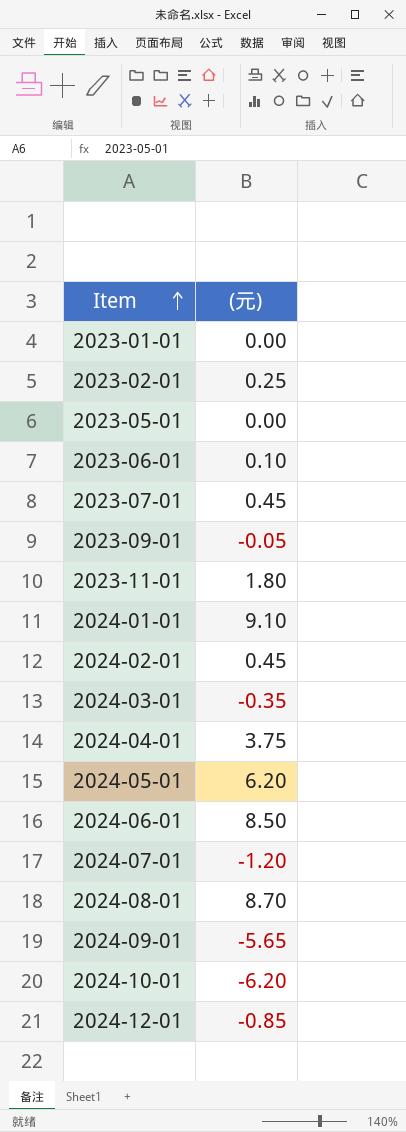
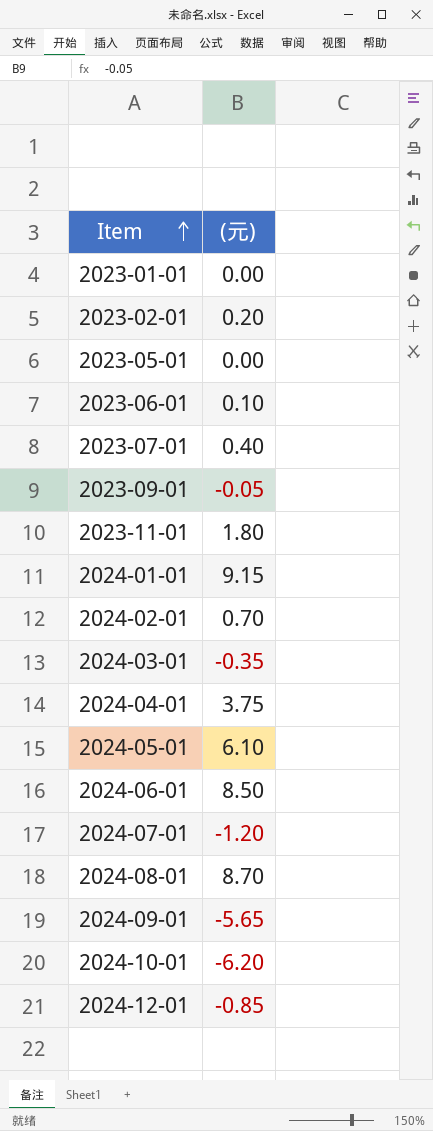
2023-02-01 | (元): 0.25 -> 0.20
2023-07-01 | (元): 0.45 -> 0.40
2024-01-01 | (元): 9.10 -> 9.15
2024-02-01 | (元): 0.45 -> 0.70
2024-05-01 | (元): 6.20 -> 6.10

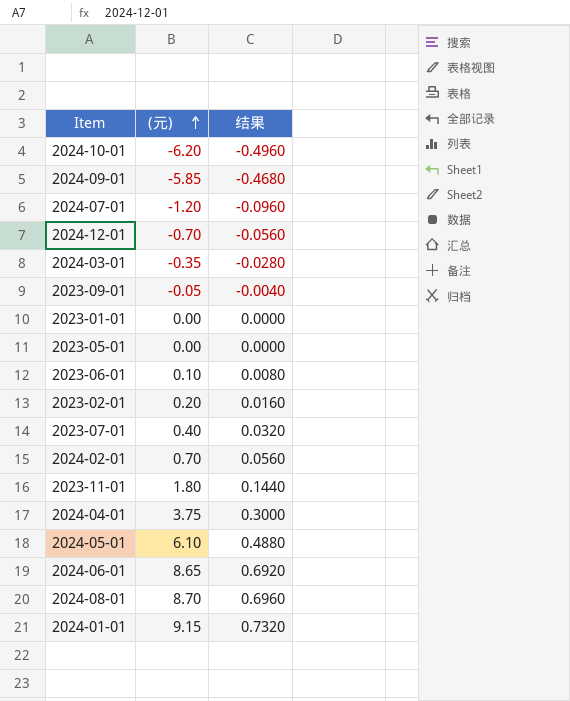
row order: Item ascending -> (元) ascending
column 结果 | formula: none -> [(元)] * 0.08
2024-09-01 | (元): -5.65 -> -5.85
2024-12-01 | (元): -0.85 -> -0.70
2024-06-01 | (元): 8.50 -> 8.65

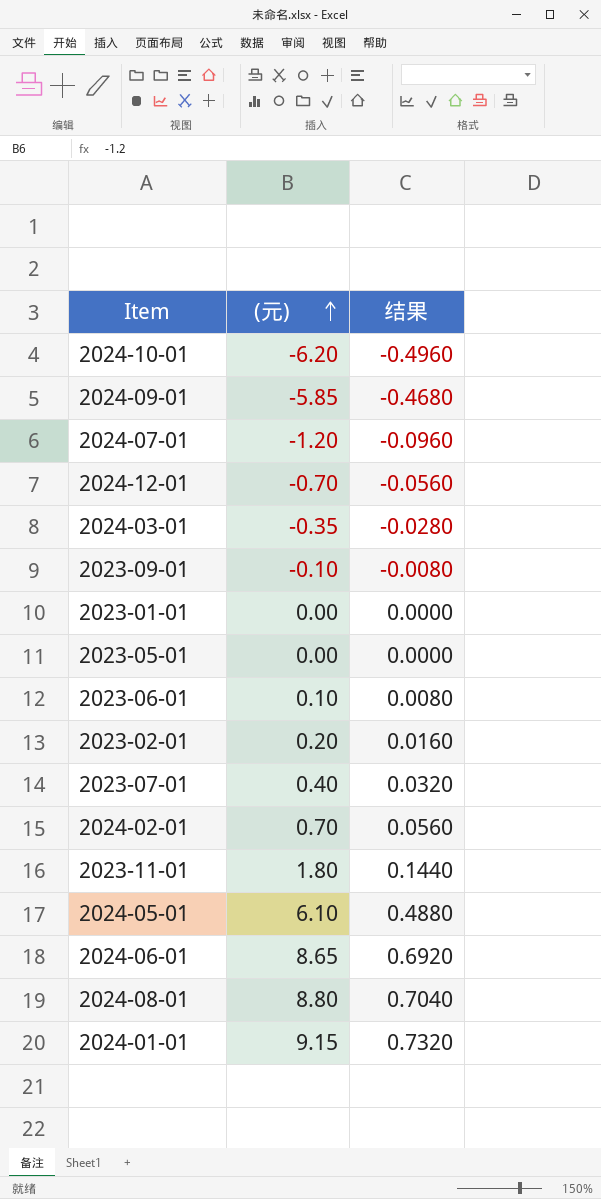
row 2024-04-01: 3.75 | 0.3000 -> none
2023-09-01 | (元): -0.05 -> -0.10
2023-09-01 | 结果: -0.0040 -> -0.0080
2024-08-01 | (元): 8.70 -> 8.80
2024-08-01 | 结果: 0.6960 -> 0.7040

